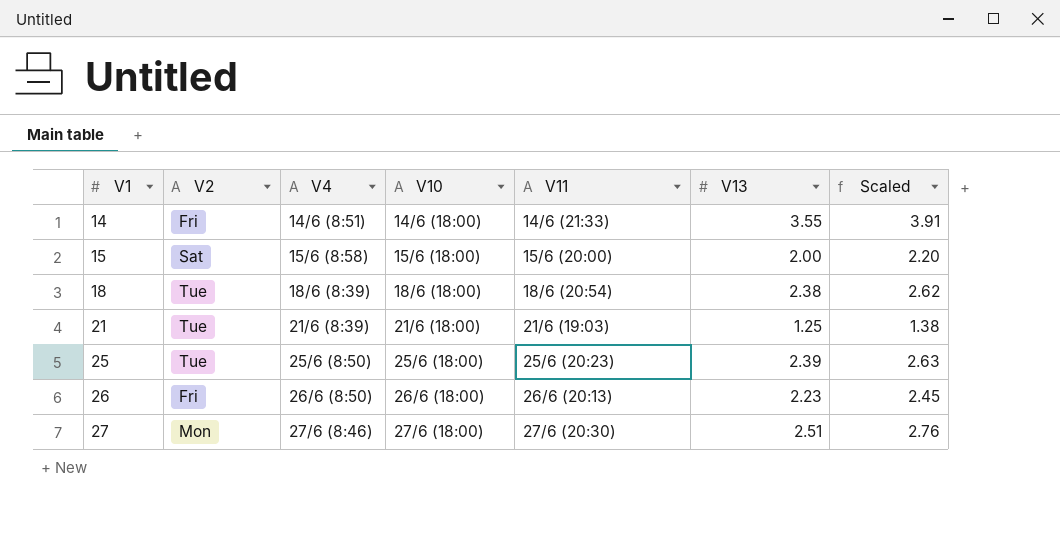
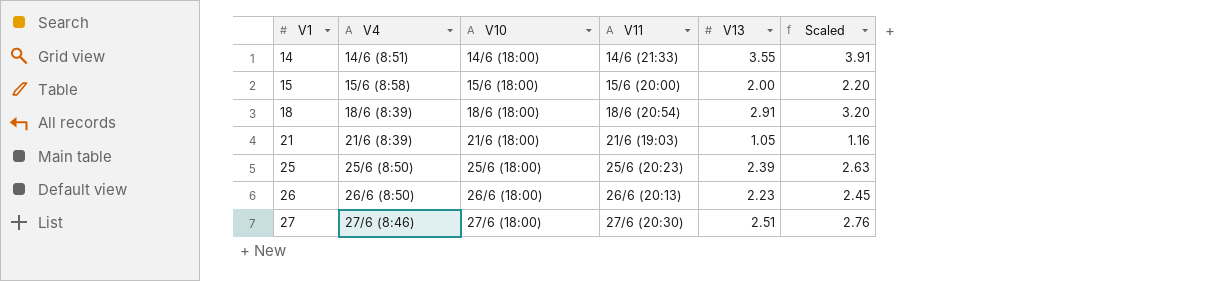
column V2 | position: 2 -> none
18 | V13: 2.38 -> 2.91
18 | Scaled: 2.62 -> 3.20
21 | V13: 1.25 -> 1.05
21 | Scaled: 1.38 -> 1.16

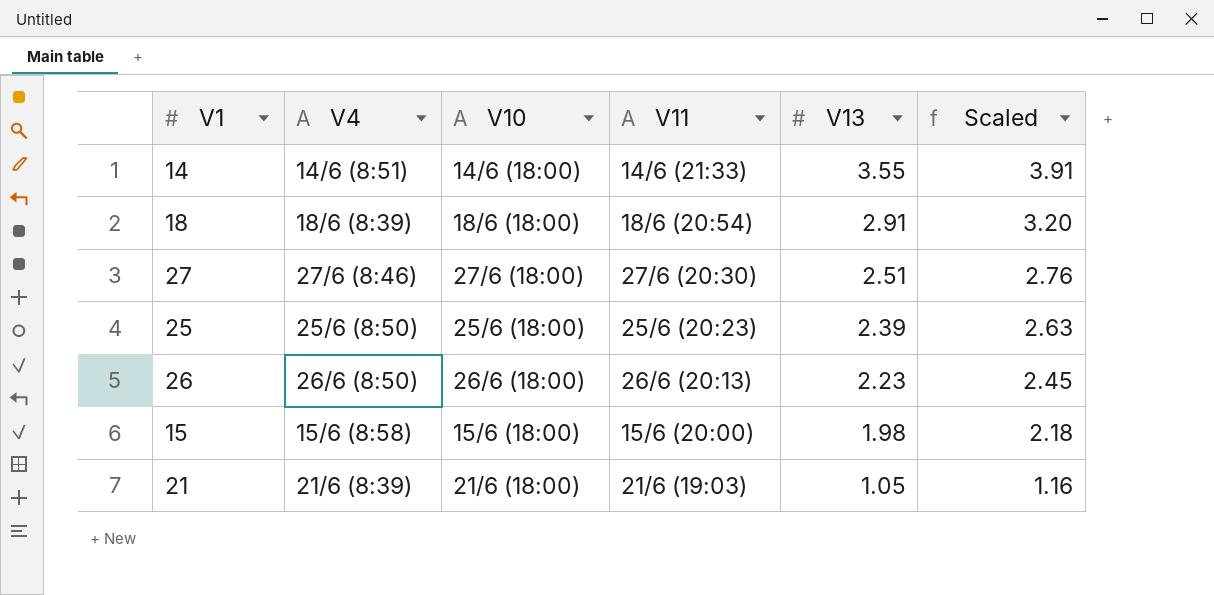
row order: V1 ascending -> V13 descending
15 | V13: 2.00 -> 1.98
15 | Scaled: 2.20 -> 2.18

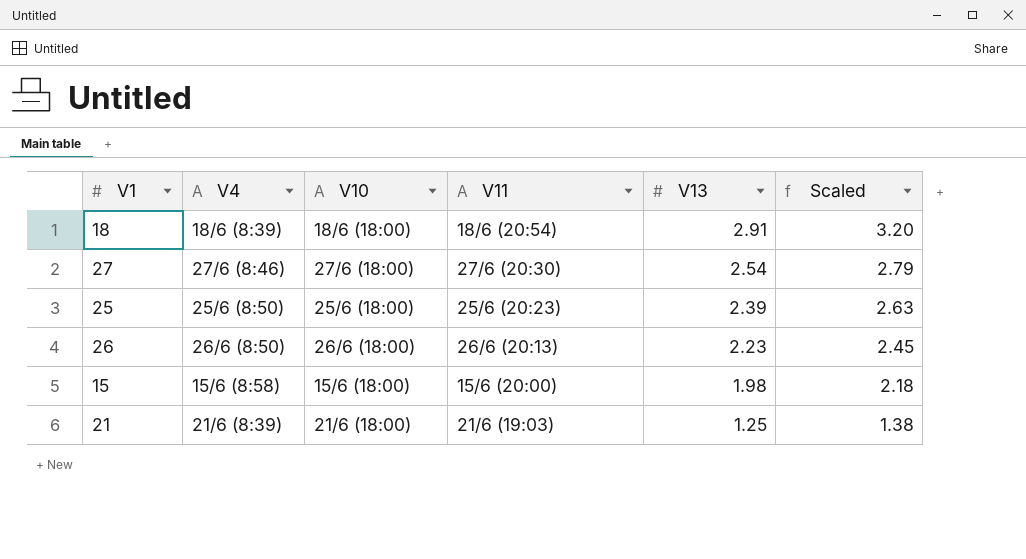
row 14: 14/6 (8:51) | 14/6 (18:00) | 14/6 (21:33) | 3.55 | 3.91 -> none
27 | V13: 2.51 -> 2.54
27 | Scaled: 2.76 -> 2.79
21 | V13: 1.05 -> 1.25
21 | Scaled: 1.16 -> 1.38

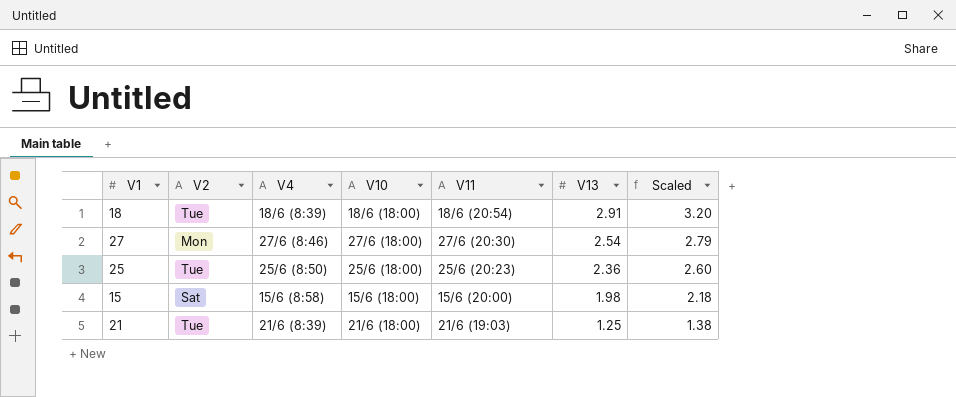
column V2 | position: none -> 2
row 26: 26/6 (8:50) | 26/6 (18:00) | 26/6 (20:13) | 2.23 | 2.45 -> none
25 | V13: 2.39 -> 2.36
25 | Scaled: 2.63 -> 2.60

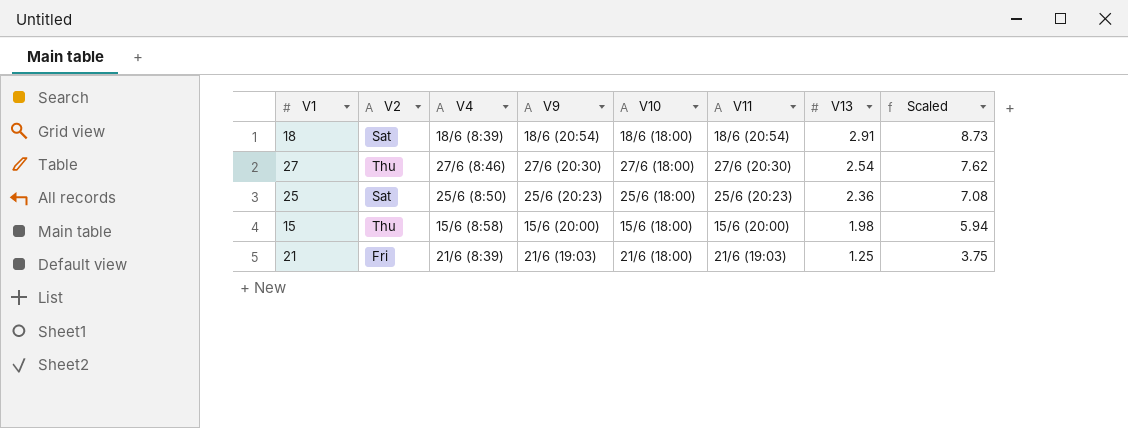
column V9 | position: none -> 4
column Scaled | formula: [V13] * 1.1 -> [V13] * 3
18 | V2: Tue -> Sat
27 | V2: Mon -> Thu
25 | V2: Tue -> Sat
15 | V2: Sat -> Thu
21 | V2: Tue -> Fri

